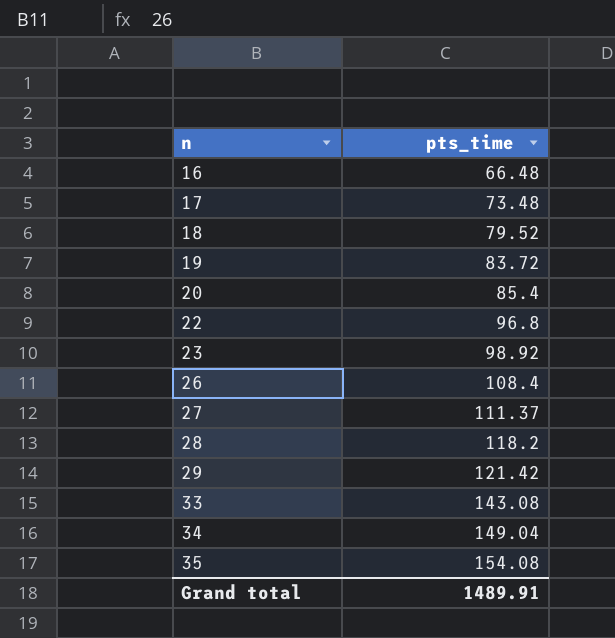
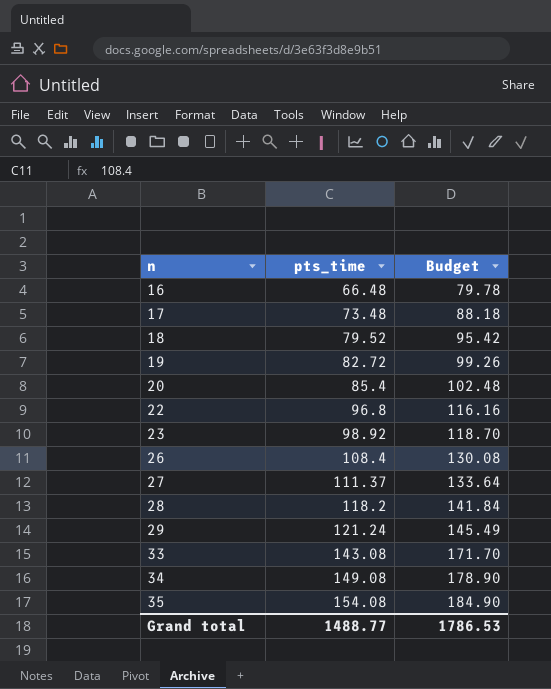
column Budget | formula: none -> [pts_time] * 1.2
19 | pts_time: 83.72 -> 82.72
29 | pts_time: 121.42 -> 121.24
34 | pts_time: 149.04 -> 149.08
Grand total | pts_time: 1489.91 -> 1488.77

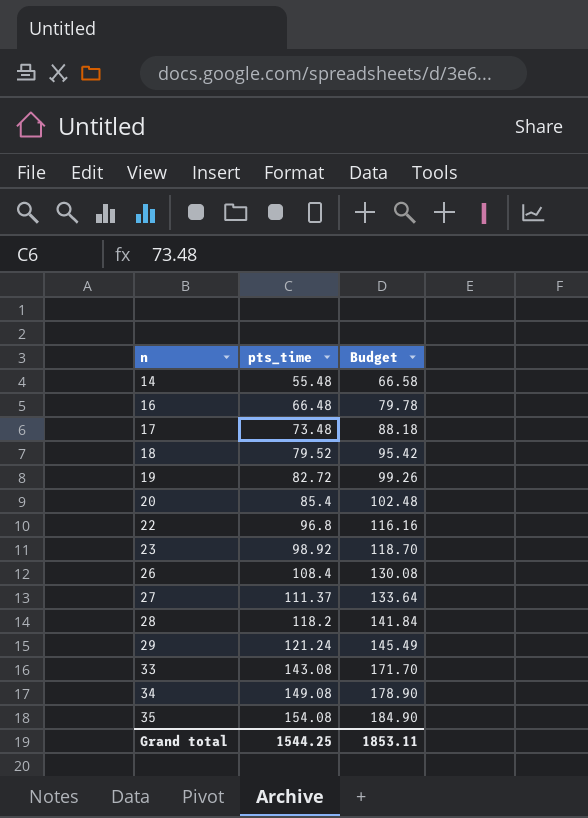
row 14: none -> 55.48 | 66.58
Grand total | pts_time: 1488.77 -> 1544.25
Grand total | Budget: 1786.53 -> 1853.11

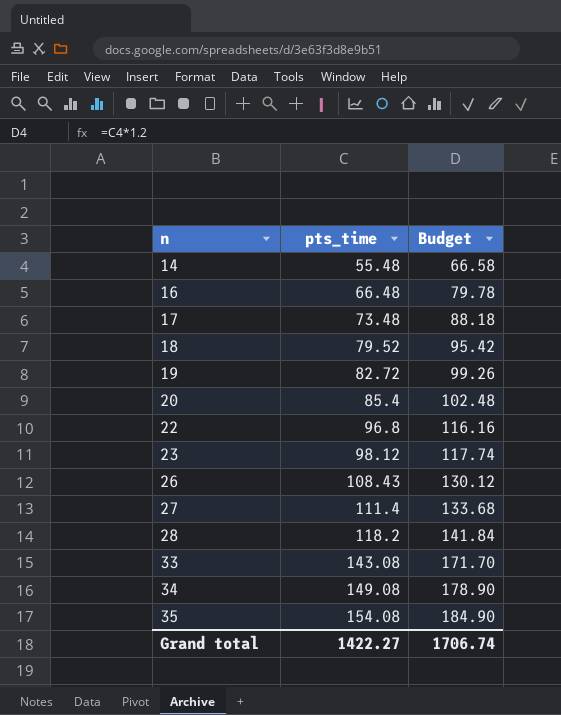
row 29: 121.24 | 145.49 -> none
23 | pts_time: 98.92 -> 98.12
23 | Budget: 118.70 -> 117.74
26 | pts_time: 108.4 -> 108.43
26 | Budget: 130.08 -> 130.12
27 | pts_time: 111.37 -> 111.4
27 | Budget: 133.64 -> 133.68
Grand total | pts_time: 1544.25 -> 1422.27
Grand total | Budget: 1853.11 -> 1706.74

